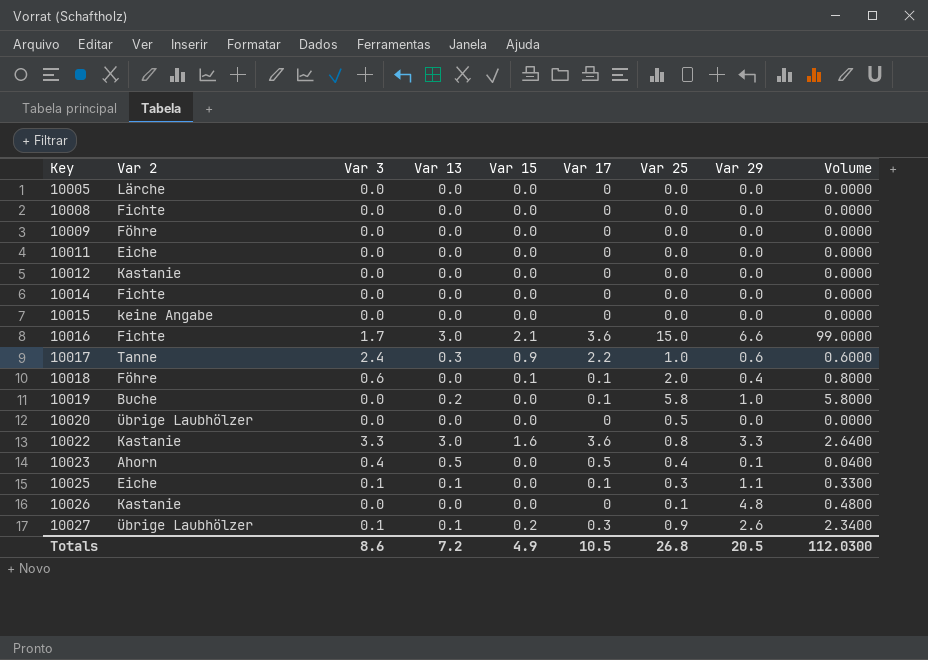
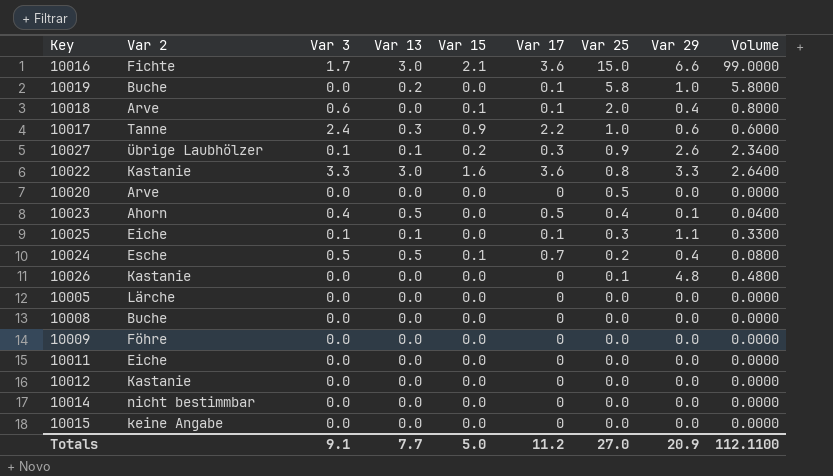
row order: Key ascending -> Var 25 descending
10018 | Var 2: Föhre -> Arve
10020 | Var 2: übrige Laubhölzer -> Arve
row 10024: none -> Esche | 0.5 | 0.5 | 0.1 | 0.7 | 0.2 | 0.4 | 0.0800
10008 | Var 2: Fichte -> Buche
10014 | Var 2: Fichte -> nicht bestimmbar
Totals | Var 3: 8.6 -> 9.1
Totals | Var 13: 7.2 -> 7.7
Totals | Var 15: 4.9 -> 5.0
Totals | Var 17: 10.5 -> 11.2
Totals | Var 25: 26.8 -> 27.0
Totals | Var 29: 20.5 -> 20.9
Totals | Volume: 112.0300 -> 112.1100

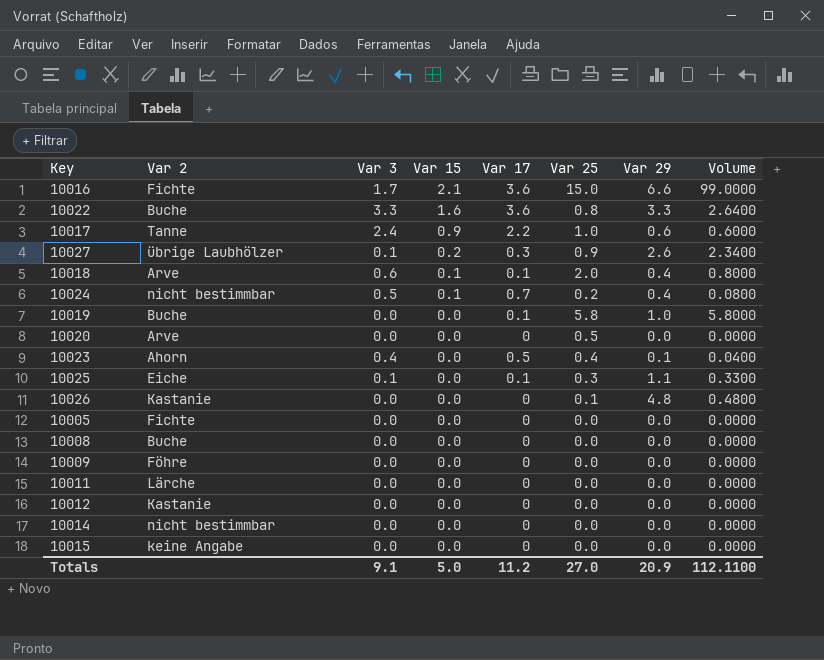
row order: Var 25 descending -> Var 15 descending
column Var 13 | position: 4 -> none
10022 | Var 2: Kastanie -> Buche
10024 | Var 2: Esche -> nicht bestimmbar
10005 | Var 2: Lärche -> Fichte
10011 | Var 2: Eiche -> Lärche

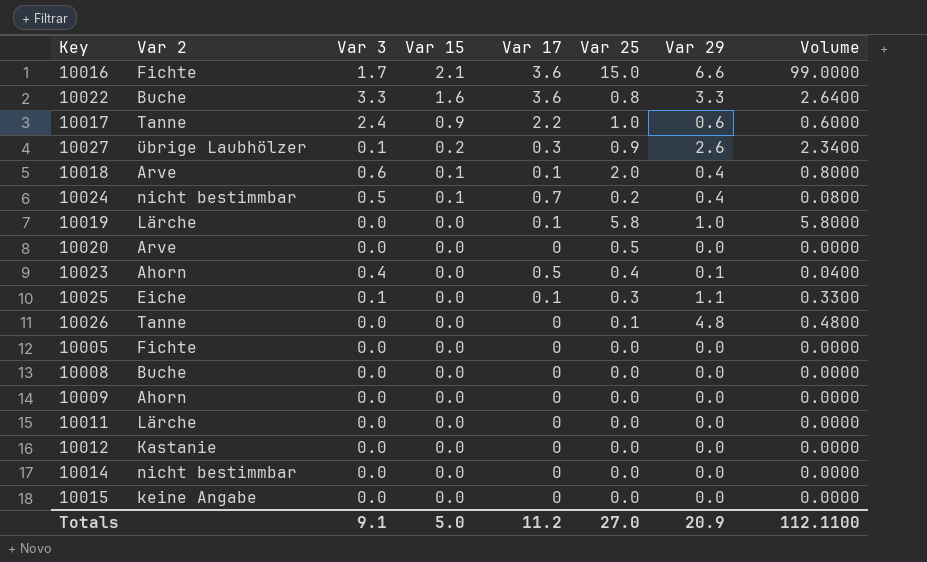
10019 | Var 2: Buche -> Lärche
10026 | Var 2: Kastanie -> Tanne
10009 | Var 2: Föhre -> Ahorn

